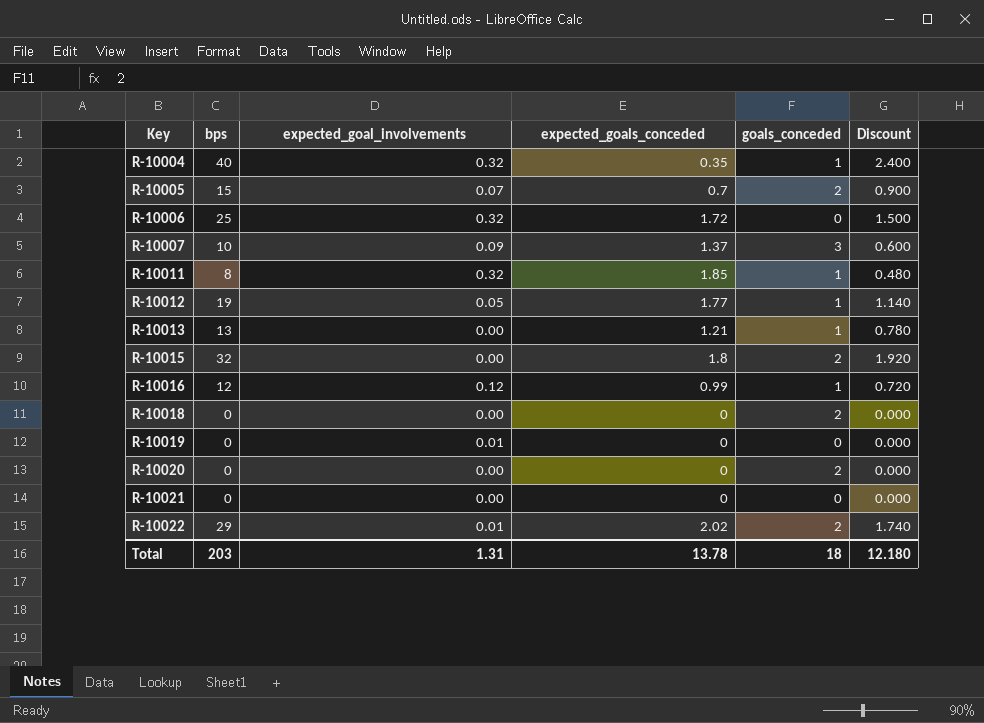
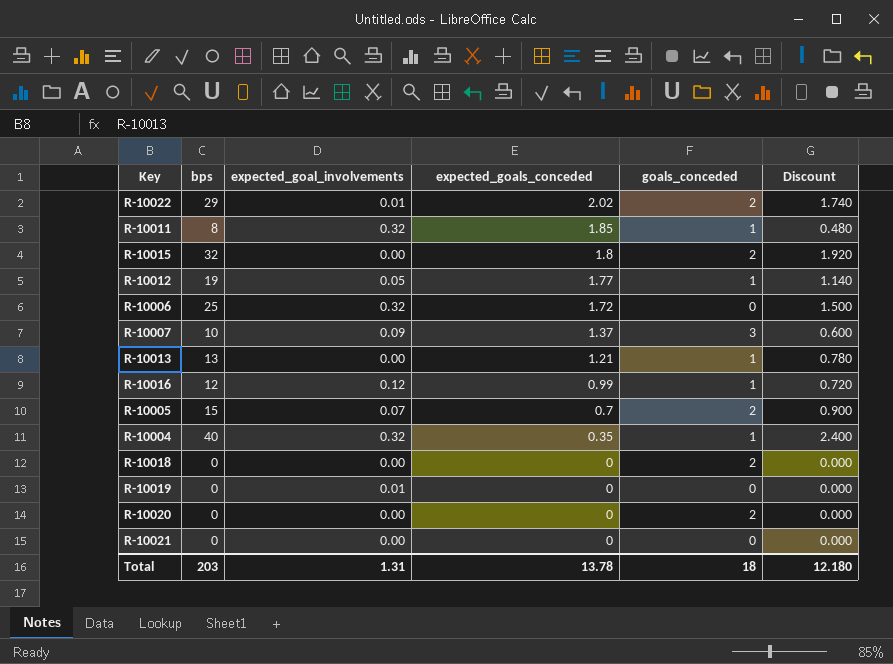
row order: Key ascending -> expected_goals_conceded descending

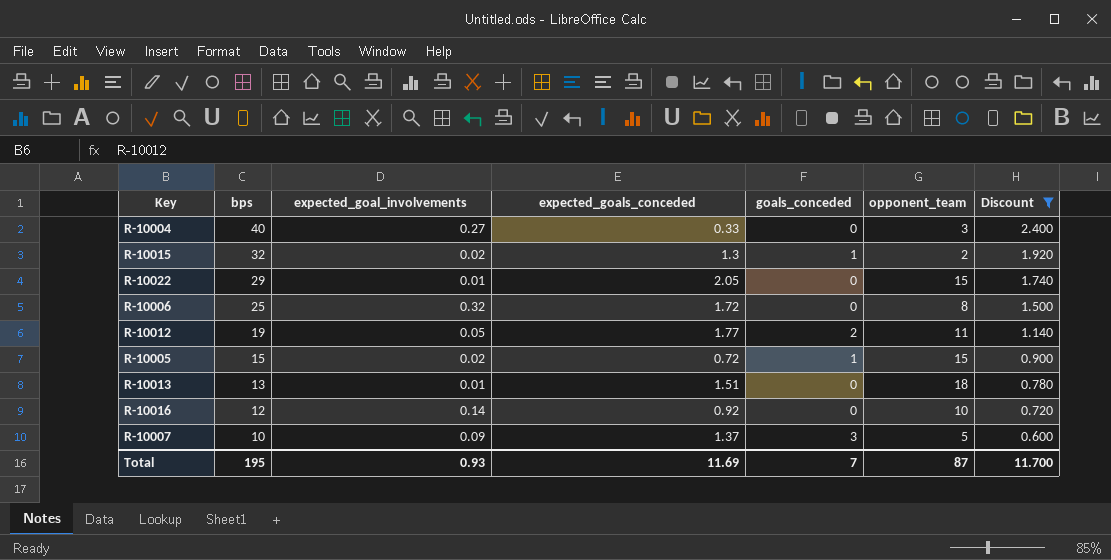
filter: none -> Discount >= 0.600
row order: expected_goals_conceded descending -> bps descending
column opponent_team | position: none -> 6
R-10004 | expected_goal_involvements: 0.32 -> 0.27
R-10004 | expected_goals_conceded: 0.35 -> 0.33
R-10004 | goals_conceded: 1 -> 0
R-10015 | expected_goal_involvements: 0.00 -> 0.02
R-10015 | expected_goals_conceded: 1.8 -> 1.3
R-10015 | goals_conceded: 2 -> 1
R-10022 | expected_goals_conceded: 2.02 -> 2.05
R-10022 | goals_conceded: 2 -> 0
R-10012 | goals_conceded: 1 -> 2
R-10005 | expected_goal_involvements: 0.07 -> 0.02
R-10005 | expected_goals_conceded: 0.7 -> 0.72
R-10005 | goals_conceded: 2 -> 1
R-10013 | expected_goal_involvements: 0.00 -> 0.01
R-10013 | expected_goals_conceded: 1.21 -> 1.51
R-10013 | goals_conceded: 1 -> 0
R-10016 | expected_goal_involvements: 0.12 -> 0.14
R-10016 | expected_goals_conceded: 0.99 -> 0.92
R-10016 | goals_conceded: 1 -> 0
Total | bps: 203 -> 195
Total | expected_goal_involvements: 1.31 -> 0.93
Total | expected_goals_conceded: 13.78 -> 11.69
Total | goals_conceded: 18 -> 7
Total | Discount: 12.180 -> 11.700

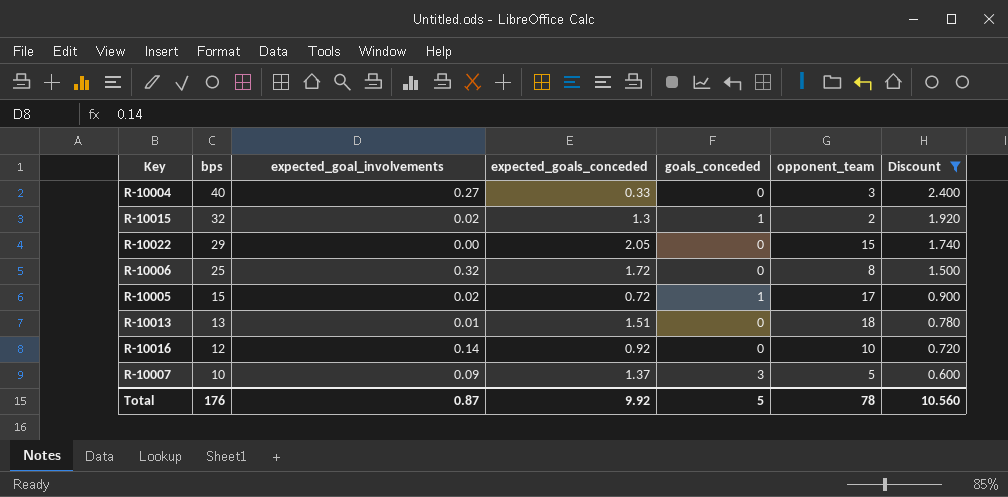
row R-10012: 19 | 0.05 | 1.77 | 2 | 11 | 1.140 -> none
R-10022 | expected_goal_involvements: 0.01 -> 0.00
R-10005 | opponent_team: 15 -> 17
Total | bps: 195 -> 176
Total | expected_goal_involvements: 0.93 -> 0.87
Total | expected_goals_conceded: 11.69 -> 9.92
Total | goals_conceded: 7 -> 5
Total | opponent_team: 87 -> 78
Total | Discount: 11.700 -> 10.560

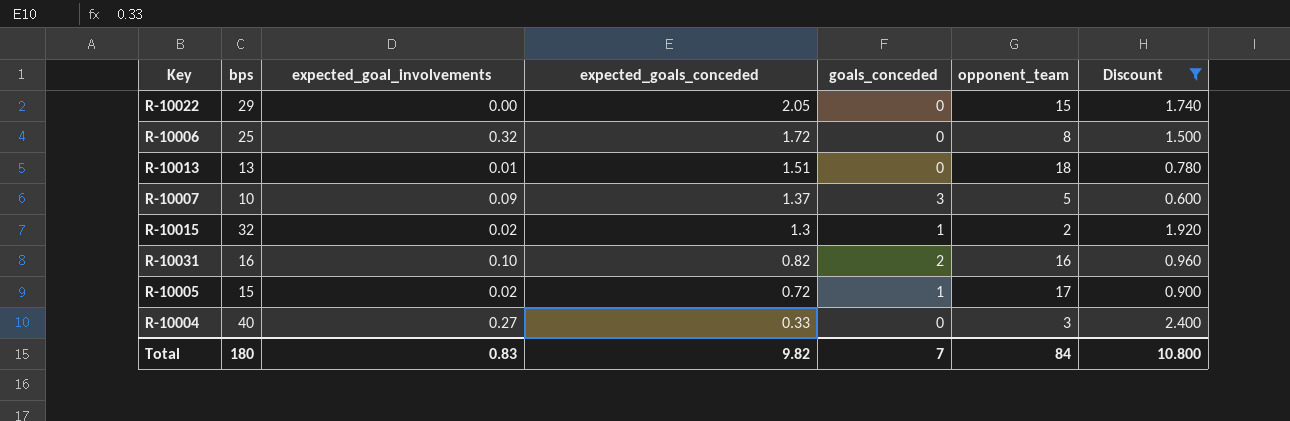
row order: bps descending -> expected_goals_conceded descending
row R-10016: 12 | 0.14 | 0.92 | 0 | 10 | 0.720 -> none
row R-10031: none -> 16 | 0.10 | 0.82 | 2 | 16 | 0.960
Total | bps: 176 -> 180
Total | expected_goal_involvements: 0.87 -> 0.83
Total | expected_goals_conceded: 9.92 -> 9.82
Total | goals_conceded: 5 -> 7
Total | opponent_team: 78 -> 84
Total | Discount: 10.560 -> 10.800

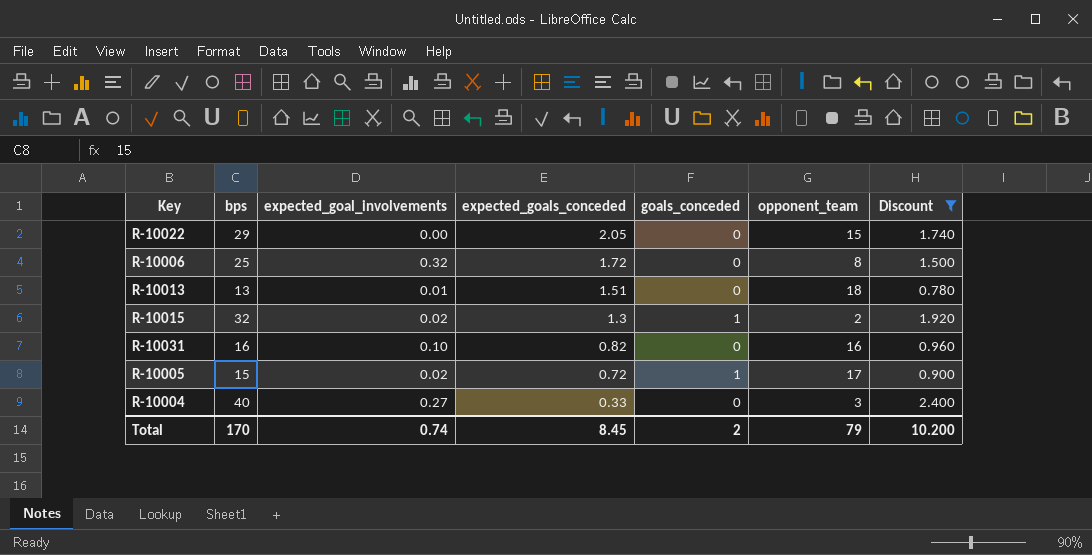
row R-10007: 10 | 0.09 | 1.37 | 3 | 5 | 0.600 -> none
R-10031 | goals_conceded: 2 -> 0
Total | bps: 180 -> 170
Total | expected_goal_involvements: 0.83 -> 0.74
Total | expected_goals_conceded: 9.82 -> 8.45
Total | goals_conceded: 7 -> 2
Total | opponent_team: 84 -> 79
Total | Discount: 10.800 -> 10.200

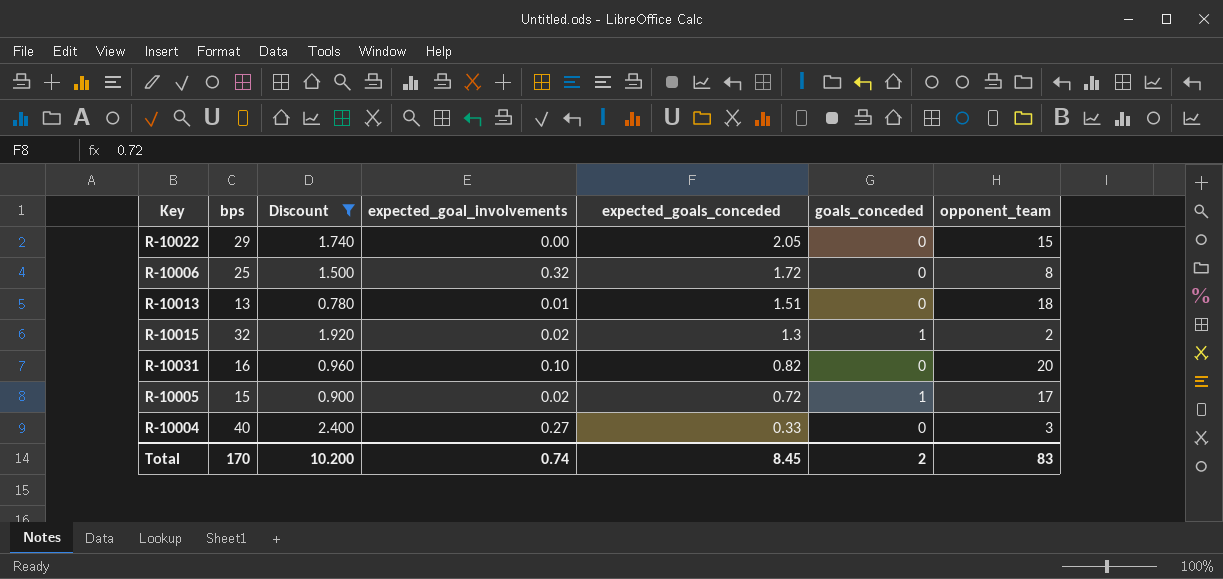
column Discount | position: 7 -> 3
R-10031 | opponent_team: 16 -> 20
Total | opponent_team: 79 -> 83

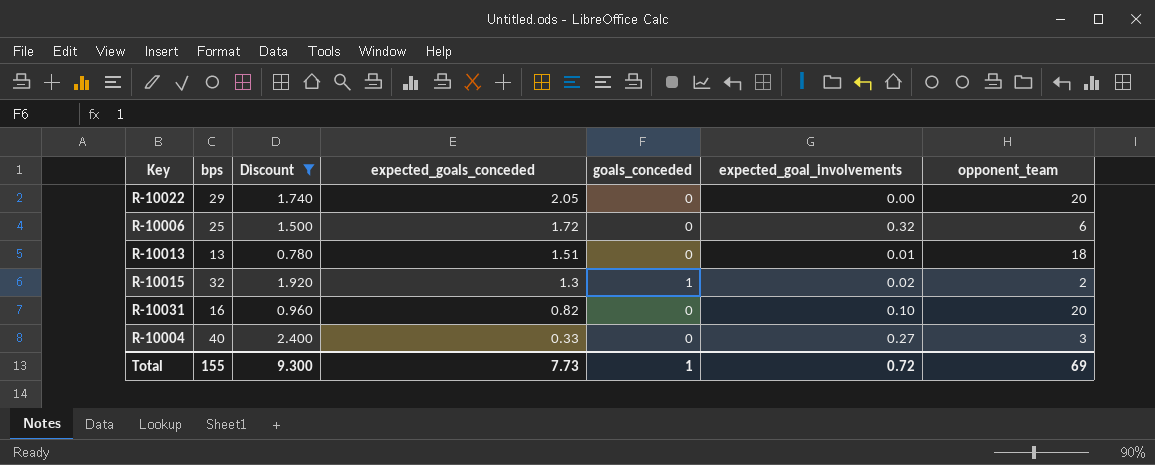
column expected_goal_involvements | position: 4 -> 6
row R-10005: 15 | 0.900 | 0.02 | 0.72 | 1 | 17 -> none
R-10022 | opponent_team: 15 -> 20
R-10006 | opponent_team: 8 -> 6
Total | bps: 170 -> 155
Total | Discount: 10.200 -> 9.300
Total | expected_goals_conceded: 8.45 -> 7.73
Total | goals_conceded: 2 -> 1
Total | expected_goal_involvements: 0.74 -> 0.72
Total | opponent_team: 83 -> 69

